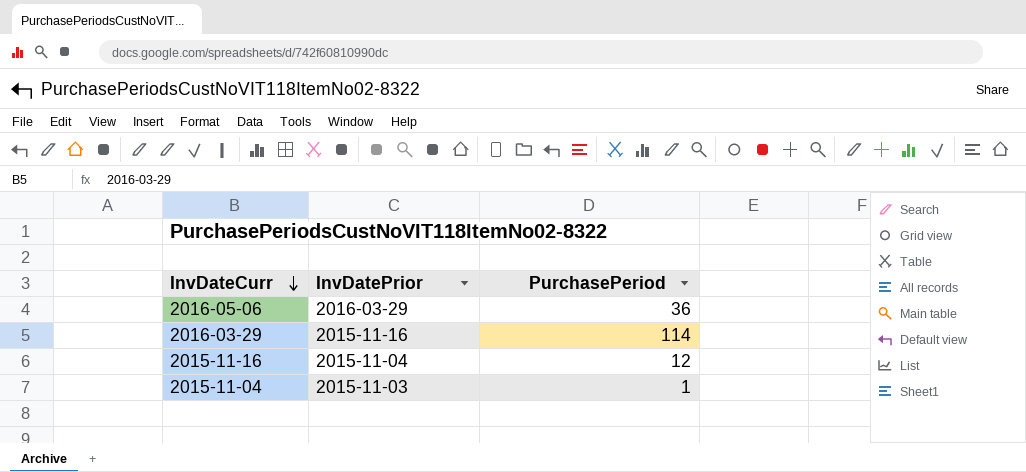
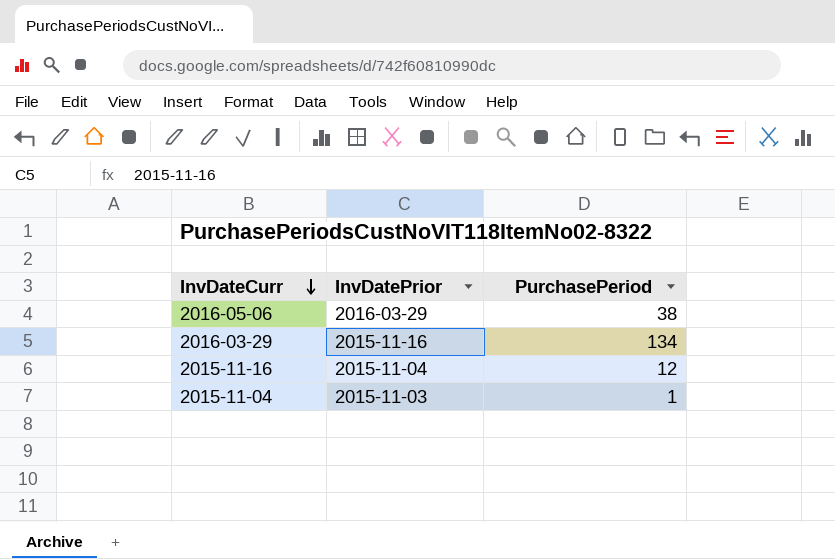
2016-05-06 | PurchasePeriod: 36 -> 38
2016-03-29 | PurchasePeriod: 114 -> 134

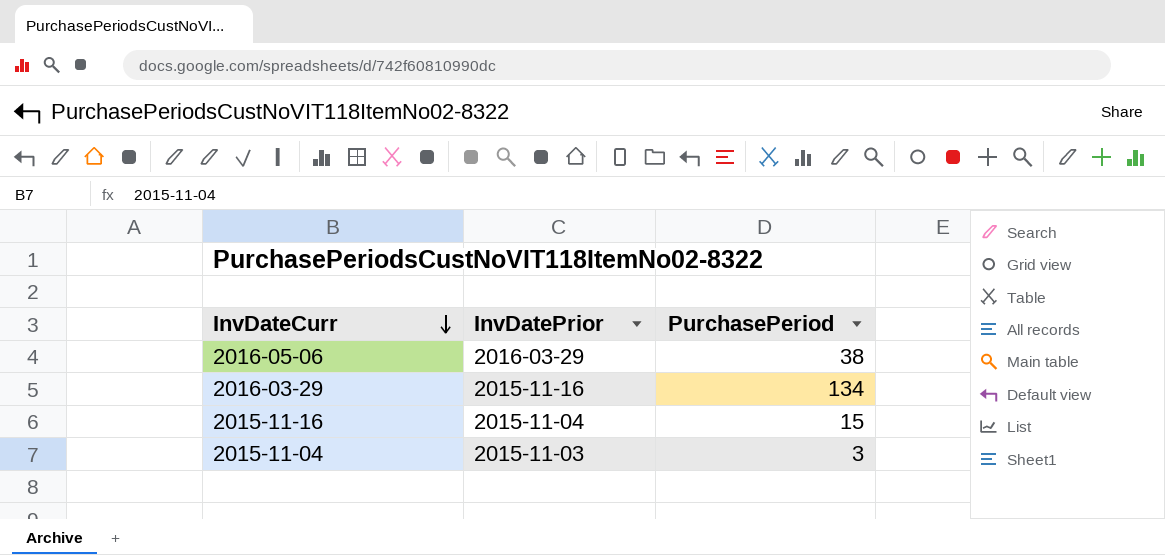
2015-11-16 | PurchasePeriod: 12 -> 15
2015-11-04 | PurchasePeriod: 1 -> 3

